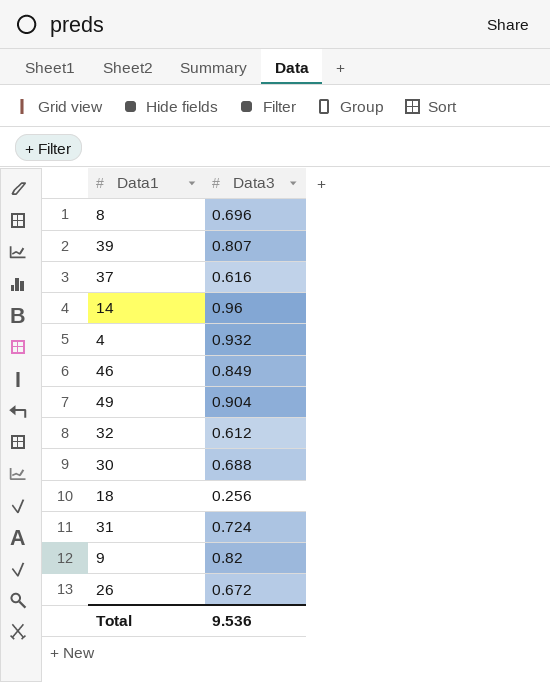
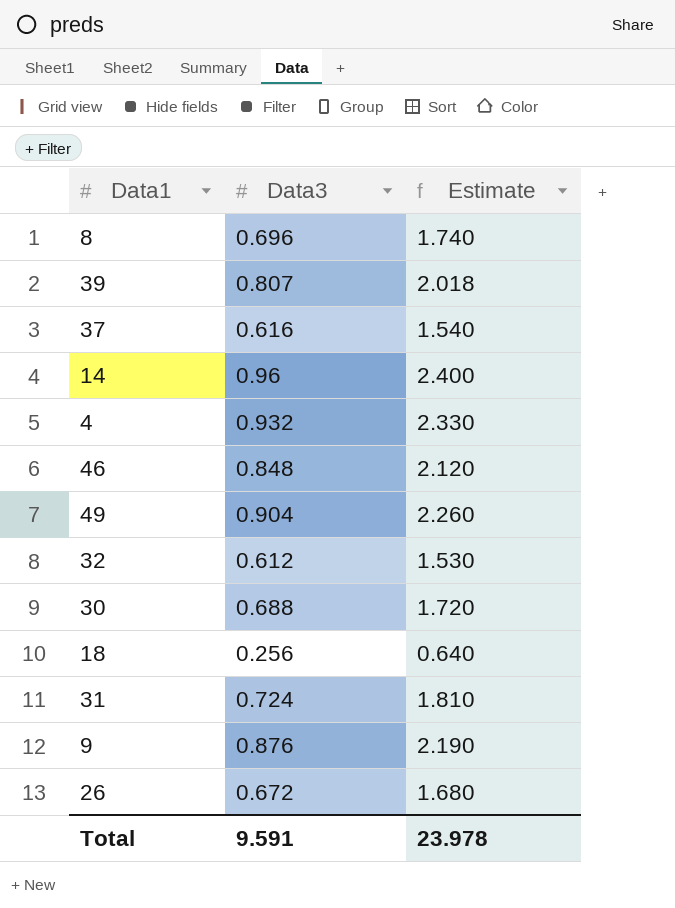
column Estimate | formula: none -> [Data3] * 2.5
46 | Data3: 0.849 -> 0.848
9 | Data3: 0.82 -> 0.876
Total | Data3: 9.536 -> 9.591

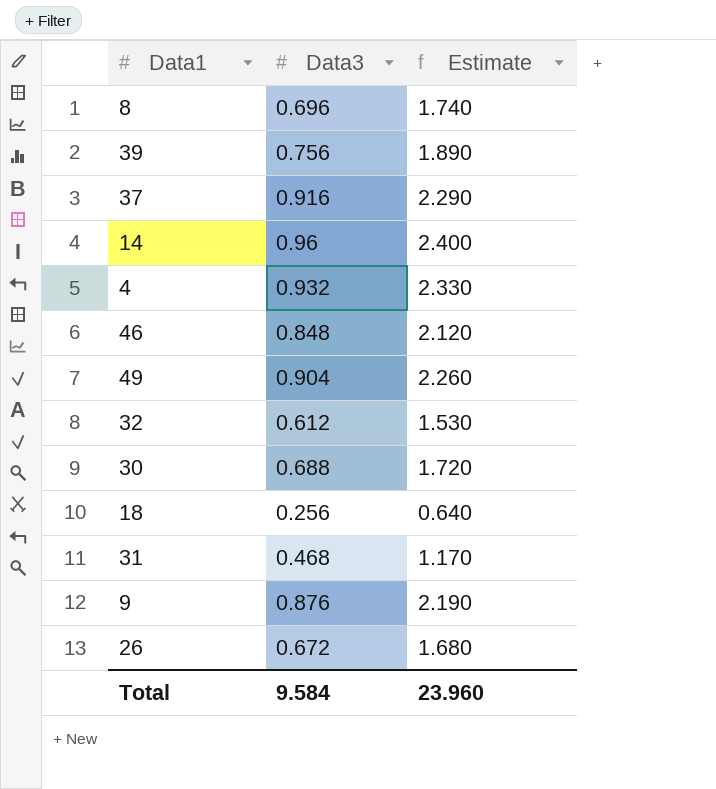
39 | Data3: 0.807 -> 0.756
39 | Estimate: 2.018 -> 1.890
37 | Data3: 0.616 -> 0.916
37 | Estimate: 1.540 -> 2.290
31 | Data3: 0.724 -> 0.468
31 | Estimate: 1.810 -> 1.170
Total | Data3: 9.591 -> 9.584
Total | Estimate: 23.978 -> 23.960

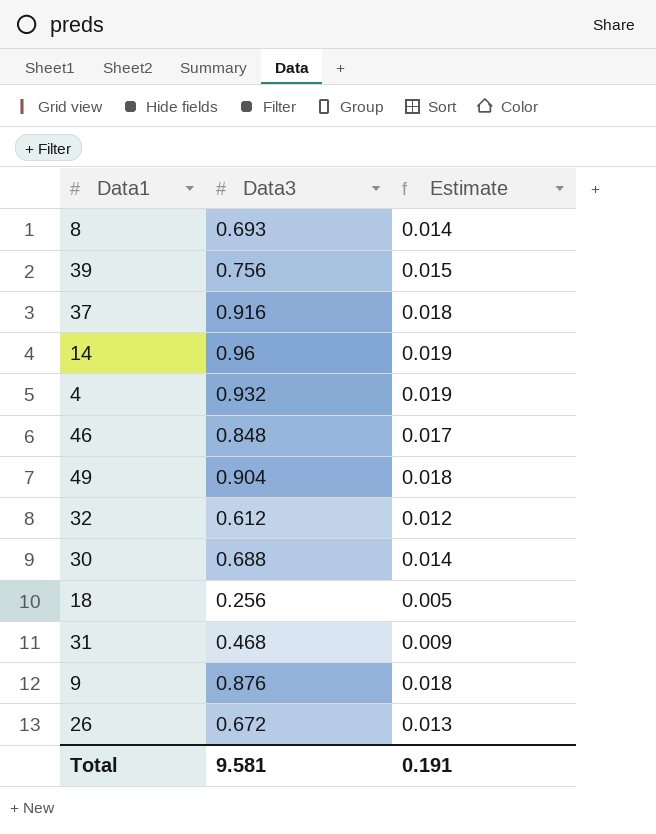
column Estimate | formula: [Data3] * 2.5 -> [Data3] * 0.02
8 | Data3: 0.696 -> 0.693
Total | Data3: 9.584 -> 9.581
Total | Estimate: 23.960 -> 0.191

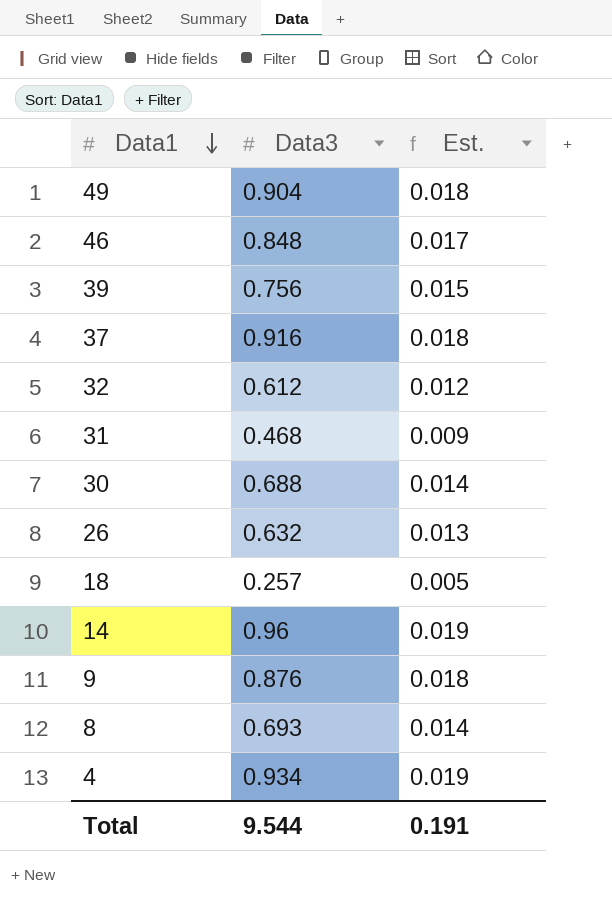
row order: none -> Data1 descending
column name: Estimate -> Est.
26 | Data3: 0.672 -> 0.632
18 | Data3: 0.256 -> 0.257
4 | Data3: 0.932 -> 0.934
Total | Data3: 9.581 -> 9.544

